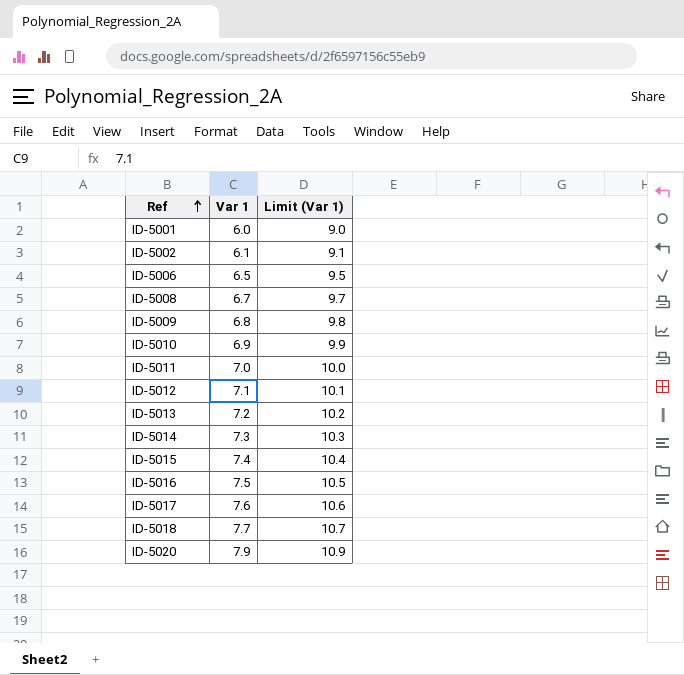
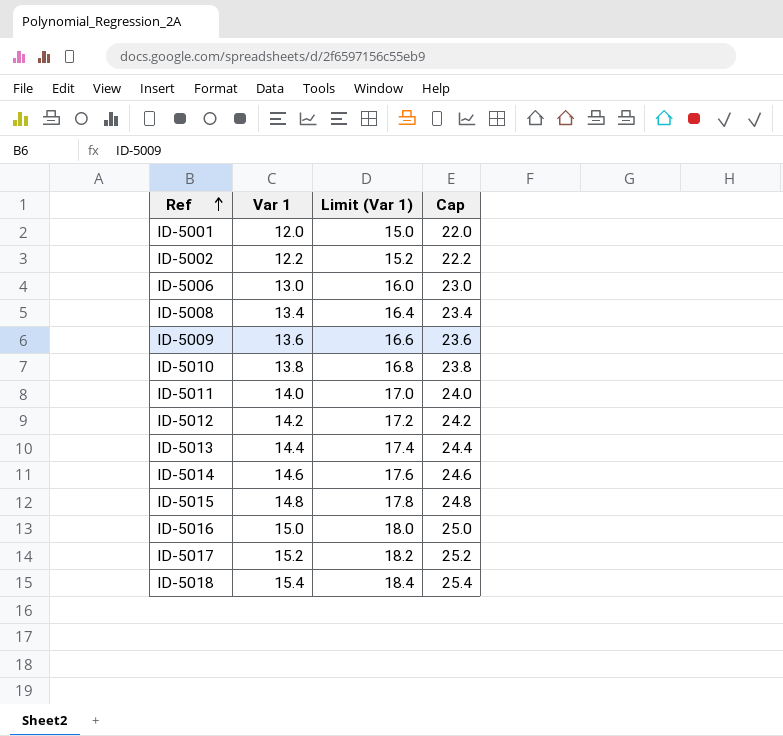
column Cap | formula: none -> [Var 1] + 10
row ID-5020: 7.9 | 10.9 -> none
ID-5001 | Var 1: 6.0 -> 12.0
ID-5001 | Limit (Var 1): 9.0 -> 15.0
ID-5002 | Var 1: 6.1 -> 12.2
ID-5002 | Limit (Var 1): 9.1 -> 15.2
ID-5006 | Var 1: 6.5 -> 13.0
ID-5006 | Limit (Var 1): 9.5 -> 16.0
ID-5008 | Var 1: 6.7 -> 13.4
ID-5008 | Limit (Var 1): 9.7 -> 16.4
ID-5009 | Var 1: 6.8 -> 13.6
ID-5009 | Limit (Var 1): 9.8 -> 16.6
ID-5010 | Var 1: 6.9 -> 13.8
ID-5010 | Limit (Var 1): 9.9 -> 16.8
ID-5011 | Var 1: 7.0 -> 14.0
ID-5011 | Limit (Var 1): 10.0 -> 17.0
ID-5012 | Var 1: 7.1 -> 14.2
ID-5012 | Limit (Var 1): 10.1 -> 17.2
ID-5013 | Var 1: 7.2 -> 14.4
ID-5013 | Limit (Var 1): 10.2 -> 17.4
ID-5014 | Var 1: 7.3 -> 14.6
ID-5014 | Limit (Var 1): 10.3 -> 17.6
ID-5015 | Var 1: 7.4 -> 14.8
ID-5015 | Limit (Var 1): 10.4 -> 17.8
ID-5016 | Var 1: 7.5 -> 15.0
ID-5016 | Limit (Var 1): 10.5 -> 18.0
ID-5017 | Var 1: 7.6 -> 15.2
ID-5017 | Limit (Var 1): 10.6 -> 18.2
ID-5018 | Var 1: 7.7 -> 15.4
ID-5018 | Limit (Var 1): 10.7 -> 18.4

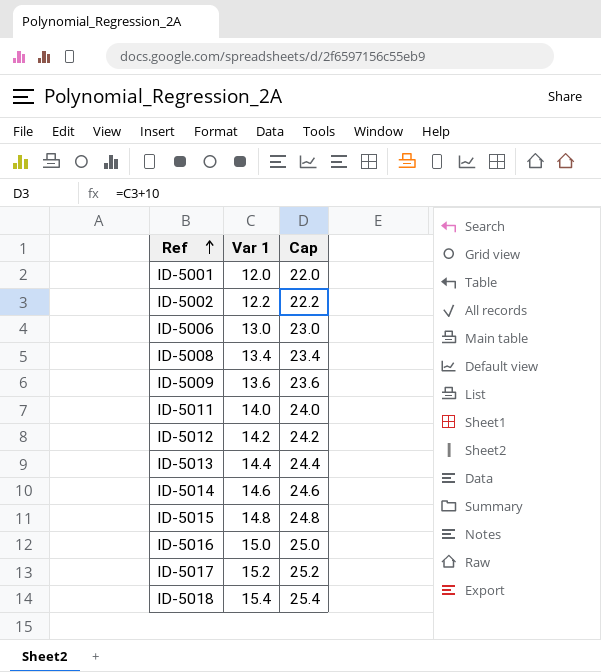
column Limit (Var 1) | formula: [Var 1] + 3 -> none
row ID-5010: 13.8 | 16.8 | 23.8 -> none

